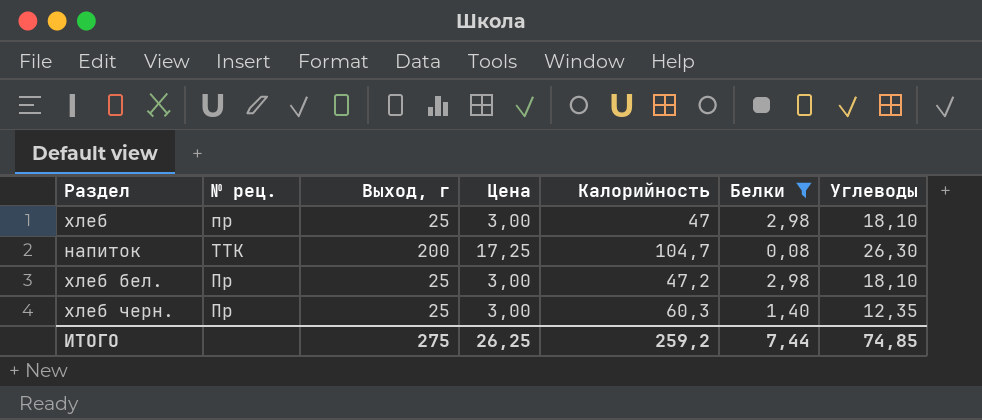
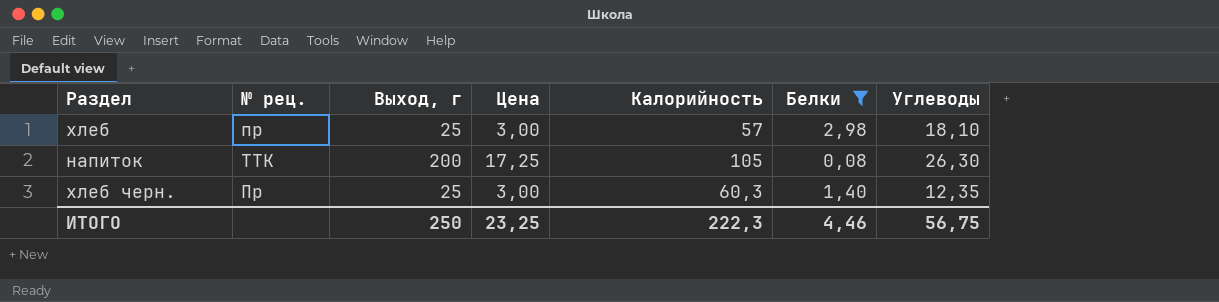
row хлеб бел.: Пр | 25 | 3,00 | 47,2 | 2,98 | 18,10 -> none
хлеб | Калорийность: 47 -> 57
напиток | Калорийность: 104,7 -> 105
ИТОГО | Выход, г: 275 -> 250
ИТОГО | Цена: 26,25 -> 23,25
ИТОГО | Калорийность: 259,2 -> 222,3
ИТОГО | Белки: 7,44 -> 4,46
ИТОГО | Углеводы: 74,85 -> 56,75

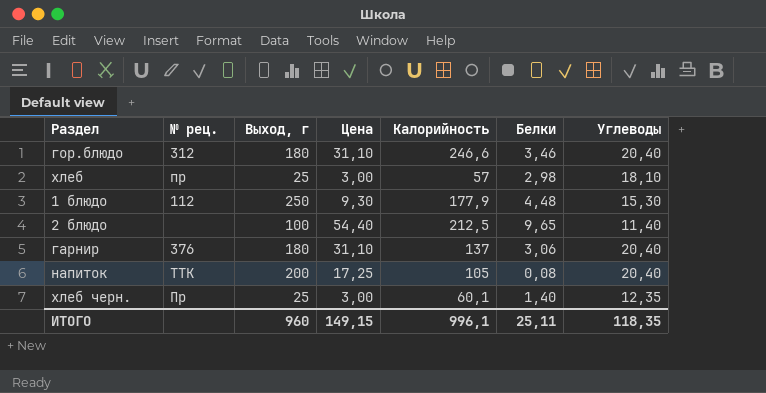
filter: Белки <= 2,98 -> none
напиток | Углеводы: 26,30 -> 20,40
хлеб черн. | Калорийность: 60,3 -> 60,1
ИТОГО | Выход, г: 250 -> 960
ИТОГО | Цена: 23,25 -> 149,15
ИТОГО | Калорийность: 222,3 -> 996,1
ИТОГО | Белки: 4,46 -> 25,11
ИТОГО | Углеводы: 56,75 -> 118,35

